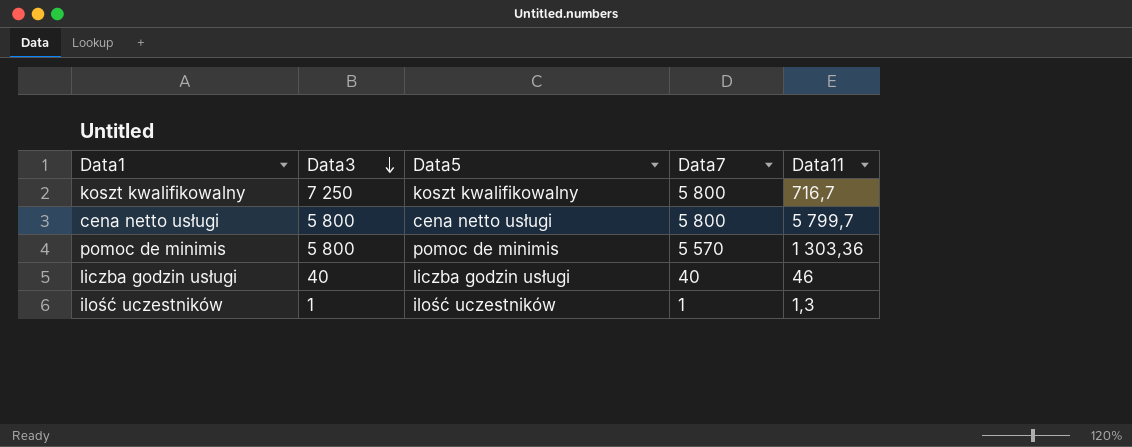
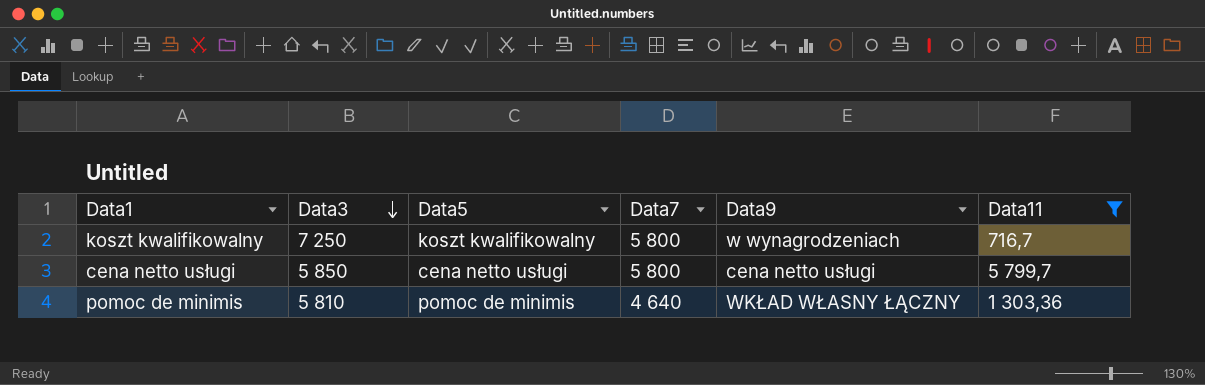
filter: none -> Data11 >= 716,7
column Data9 | position: none -> 5
cena netto usługi | Data3: 5 800 -> 5 850
pomoc de minimis | Data3: 5 800 -> 5 810
pomoc de minimis | Data7: 5 570 -> 4 640

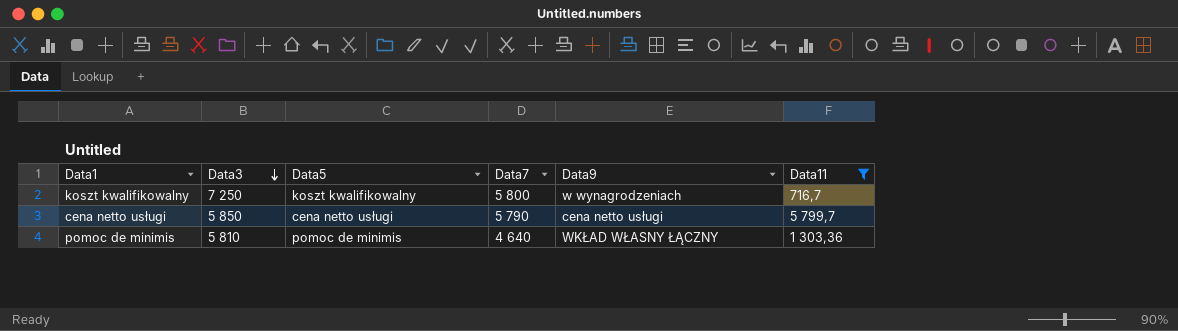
cena netto usługi | Data7: 5 800 -> 5 790

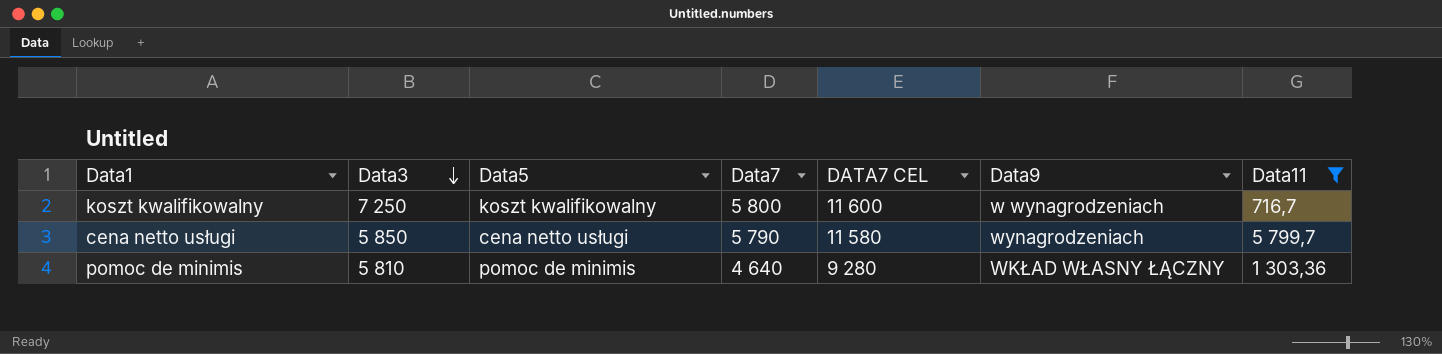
column DATA7 CEL | formula: none -> [Data7] * 2
cena netto usługi | Data9: cena netto usługi -> wynagrodzeniach

